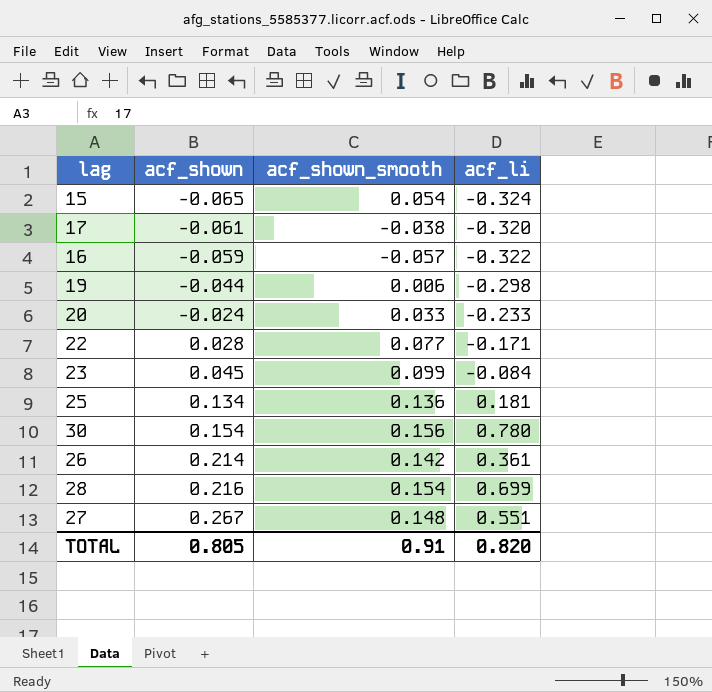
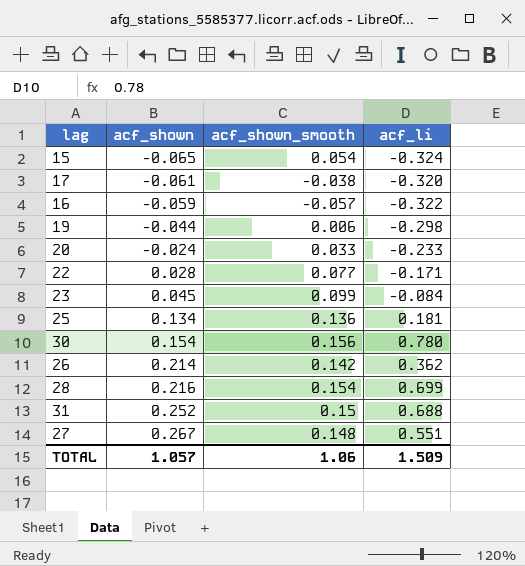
26 | acf_li: 0.361 -> 0.362
row 31: none -> 0.252 | 0.15 | 0.688
TOTAL | acf_shown: 0.805 -> 1.057
TOTAL | acf_shown_smooth: 0.91 -> 1.06
TOTAL | acf_li: 0.820 -> 1.509

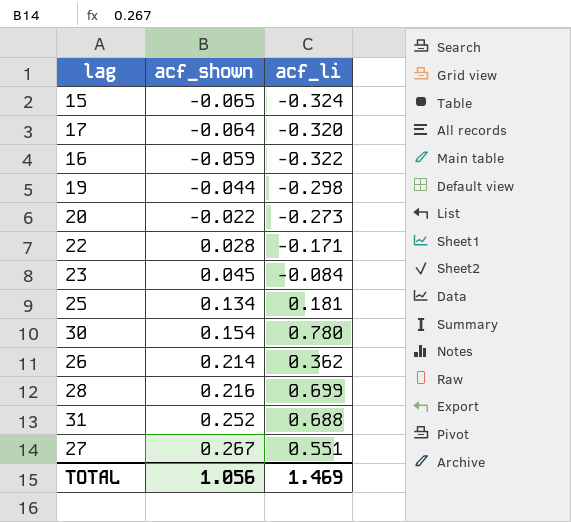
column acf_shown_smooth | position: 3 -> none
17 | acf_shown: -0.061 -> -0.064
20 | acf_shown: -0.024 -> -0.022
20 | acf_li: -0.233 -> -0.273
TOTAL | acf_shown: 1.057 -> 1.056
TOTAL | acf_li: 1.509 -> 1.469

